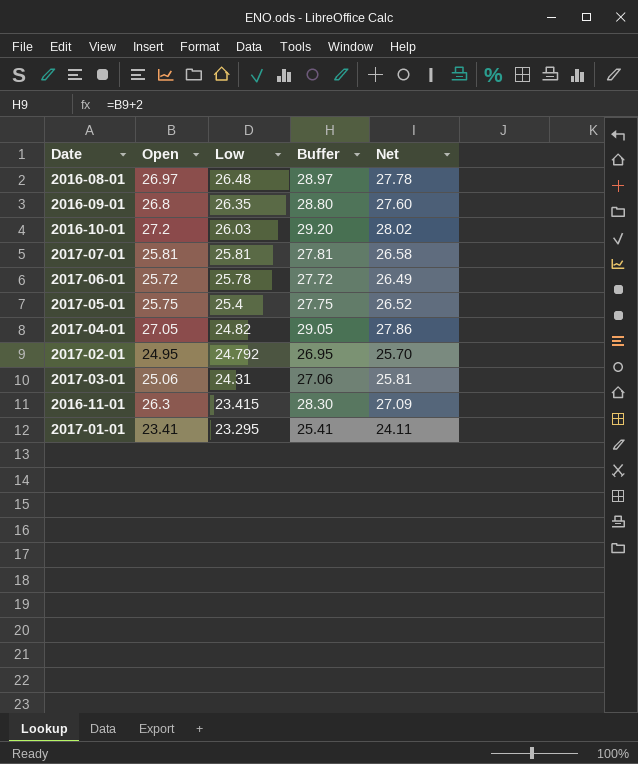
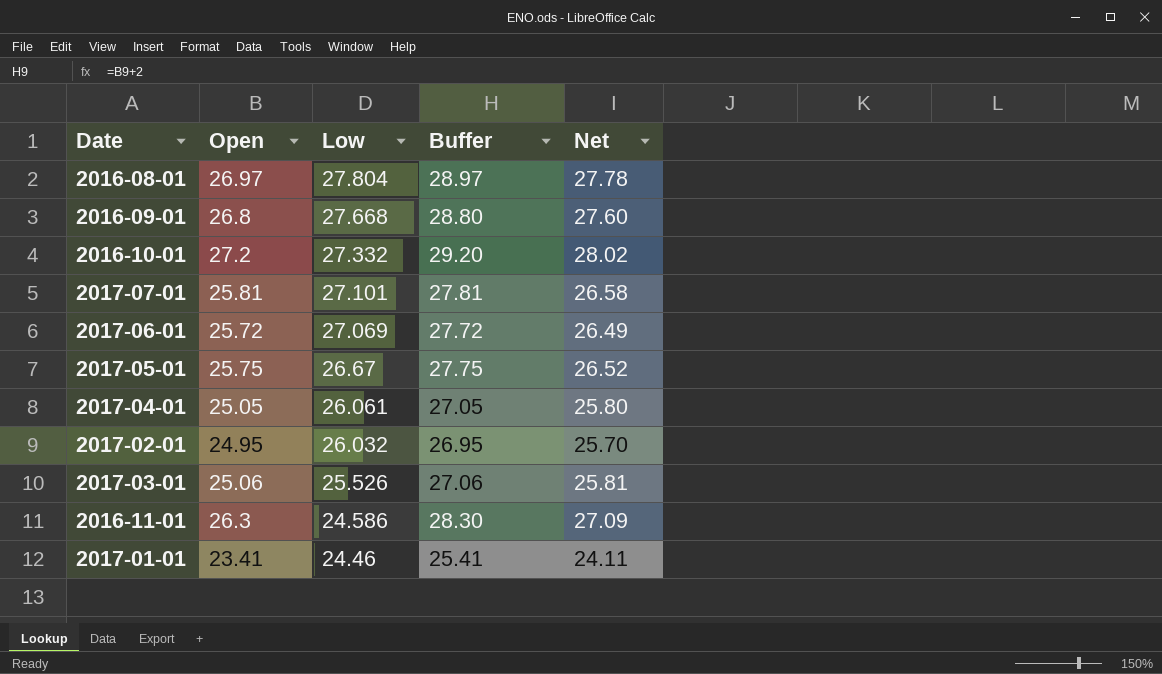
2016-08-01 | Low: 26.48 -> 27.804
2016-09-01 | Low: 26.35 -> 27.668
2016-10-01 | Low: 26.03 -> 27.332
2017-07-01 | Low: 25.81 -> 27.101
2017-06-01 | Low: 25.78 -> 27.069
2017-05-01 | Low: 25.4 -> 26.67
2017-04-01 | Open: 27.05 -> 25.05
2017-04-01 | Low: 24.82 -> 26.061
2017-04-01 | Buffer: 29.05 -> 27.05
2017-04-01 | Net: 27.86 -> 25.80
2017-02-01 | Low: 24.792 -> 26.032
2017-03-01 | Low: 24.31 -> 25.526
2016-11-01 | Low: 23.415 -> 24.586
2017-01-01 | Low: 23.295 -> 24.46

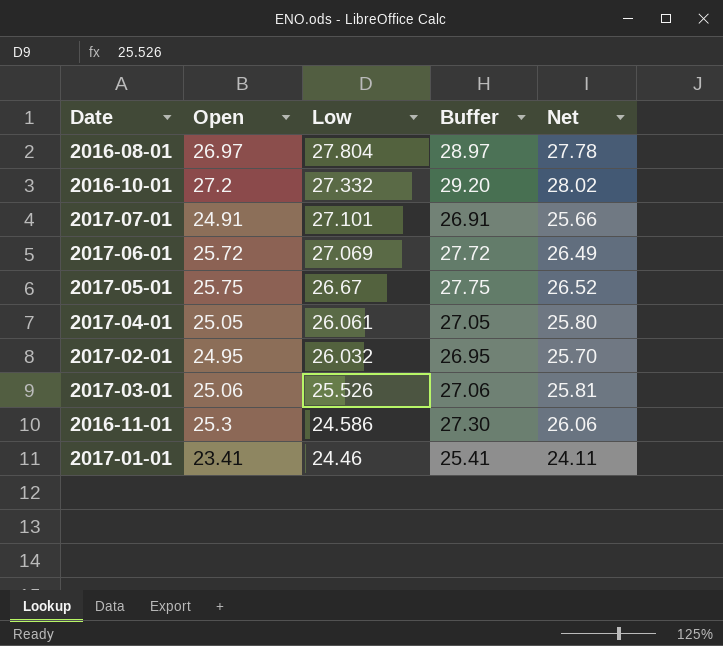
row 2016-09-01: 26.8 | 27.668 | 28.80 | 27.60 -> none
2017-07-01 | Open: 25.81 -> 24.91
2017-07-01 | Buffer: 27.81 -> 26.91
2017-07-01 | Net: 26.58 -> 25.66
2016-11-01 | Open: 26.3 -> 25.3
2016-11-01 | Buffer: 28.30 -> 27.30
2016-11-01 | Net: 27.09 -> 26.06

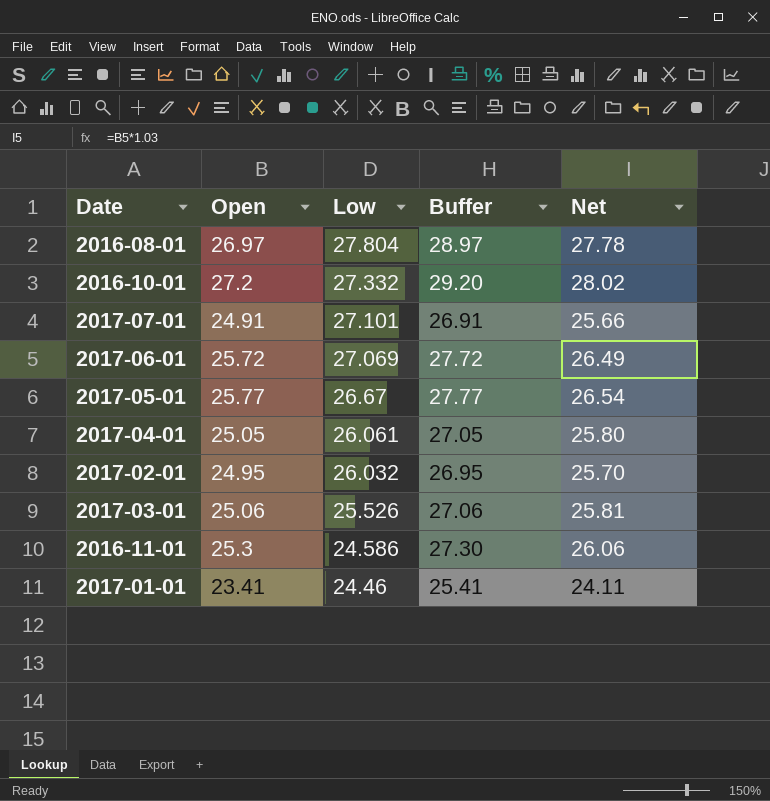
2017-05-01 | Open: 25.75 -> 25.77
2017-05-01 | Buffer: 27.75 -> 27.77
2017-05-01 | Net: 26.52 -> 26.54

